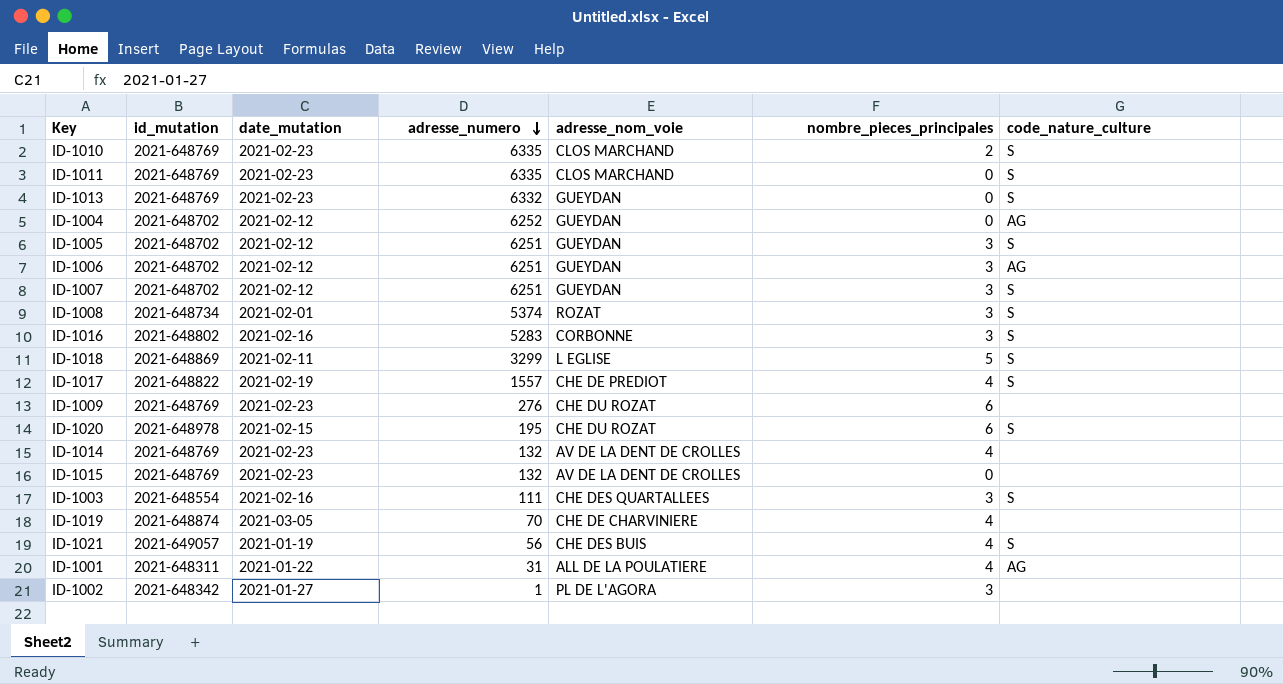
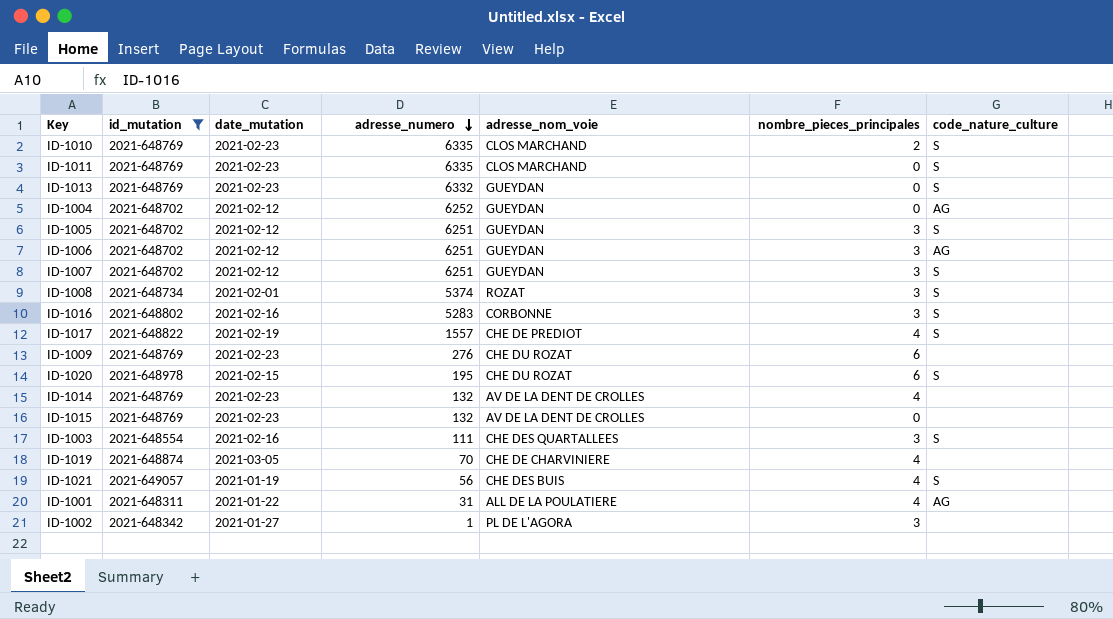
filter: none -> id_mutation != 2021-648869

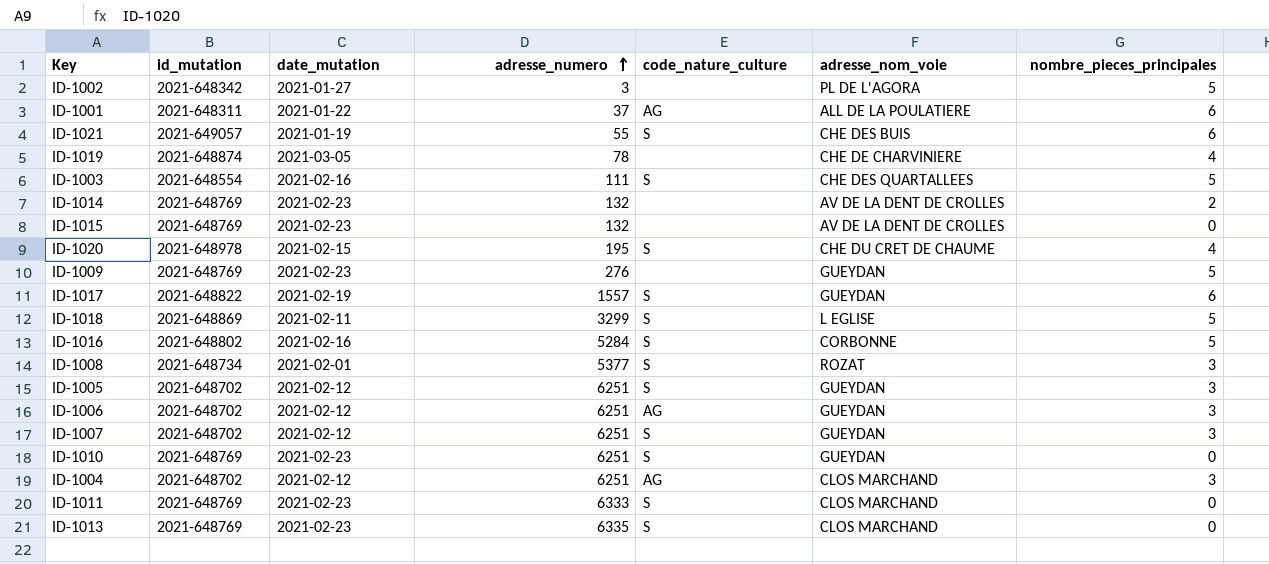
filter: id_mutation != 2021-648869 -> none
row order: adresse_numero descending -> adresse_numero ascending
column code_nature_culture | position: 7 -> 5
ID-1002 | adresse_numero: 1 -> 3
ID-1002 | nombre_pieces_principales: 3 -> 5
ID-1001 | adresse_numero: 31 -> 37
ID-1001 | nombre_pieces_principales: 4 -> 6
ID-1021 | adresse_numero: 56 -> 55
ID-1021 | nombre_pieces_principales: 4 -> 6
ID-1019 | adresse_numero: 70 -> 78
ID-1003 | nombre_pieces_principales: 3 -> 5
ID-1014 | nombre_pieces_principales: 4 -> 2
ID-1020 | adresse_nom_voie: CHE DU ROZAT -> CHE DU CRET DE CHAUME
ID-1020 | nombre_pieces_principales: 6 -> 4
ID-1009 | adresse_nom_voie: CHE DU ROZAT -> GUEYDAN
ID-1009 | nombre_pieces_principales: 6 -> 5
ID-1017 | adresse_nom_voie: CHE DE PREDIOT -> GUEYDAN
ID-1017 | nombre_pieces_principales: 4 -> 6
ID-1016 | adresse_numero: 5283 -> 5284
ID-1016 | nombre_pieces_principales: 3 -> 5
ID-1008 | adresse_numero: 5374 -> 5377
ID-1010 | adresse_numero: 6335 -> 6251
ID-1010 | adresse_nom_voie: CLOS MARCHAND -> GUEYDAN
ID-1010 | nombre_pieces_principales: 2 -> 0
ID-1004 | adresse_numero: 6252 -> 6251
ID-1004 | adresse_nom_voie: GUEYDAN -> CLOS MARCHAND
ID-1004 | nombre_pieces_principales: 0 -> 3
ID-1011 | adresse_numero: 6335 -> 6333
ID-1013 | adresse_numero: 6332 -> 6335
ID-1013 | adresse_nom_voie: GUEYDAN -> CLOS MARCHAND

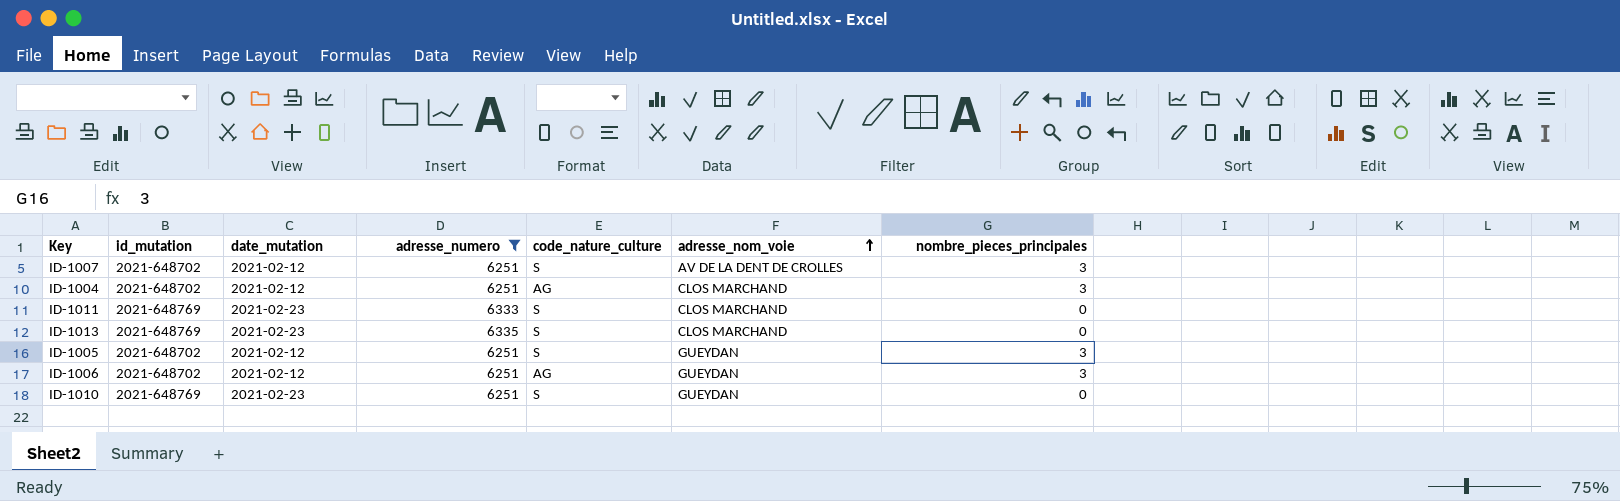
filter: none -> adresse_numero >= 6251
row order: adresse_numero ascending -> adresse_nom_voie ascending
ID-1007 | adresse_nom_voie: GUEYDAN -> AV DE LA DENT DE CROLLES

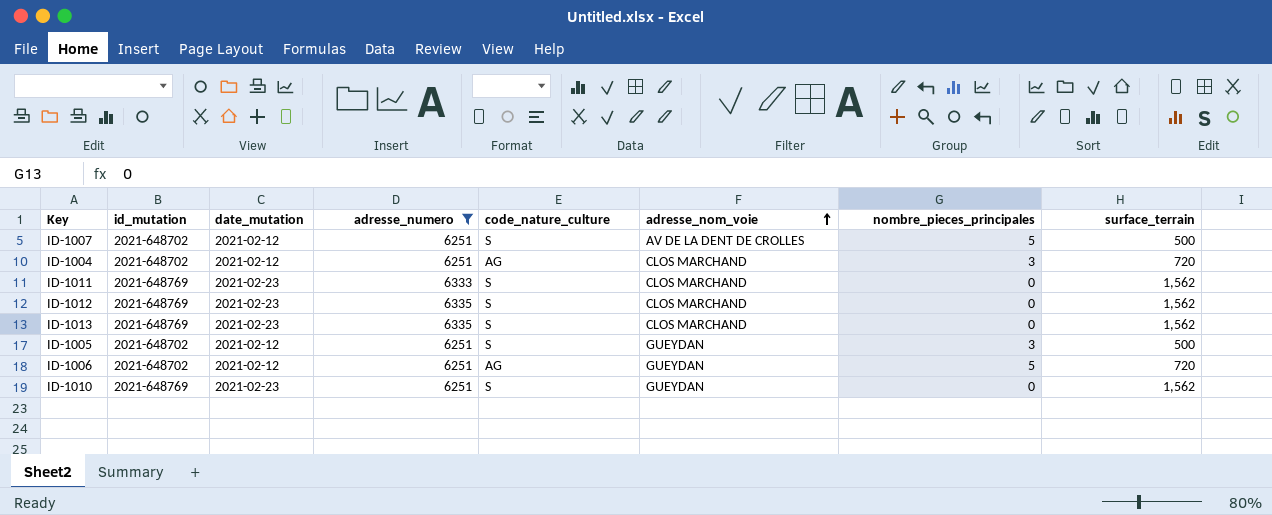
column surface_terrain | position: none -> 8
ID-1007 | nombre_pieces_principales: 3 -> 5
row ID-1012: none -> 2021-648769 | 2021-02-23 | 6335 | S | CLOS MARCHAND | 0 | 1,562
ID-1006 | nombre_pieces_principales: 3 -> 5

